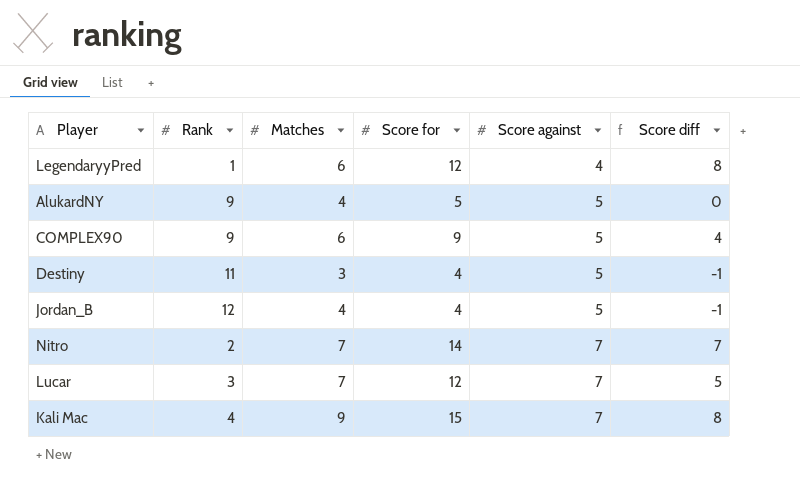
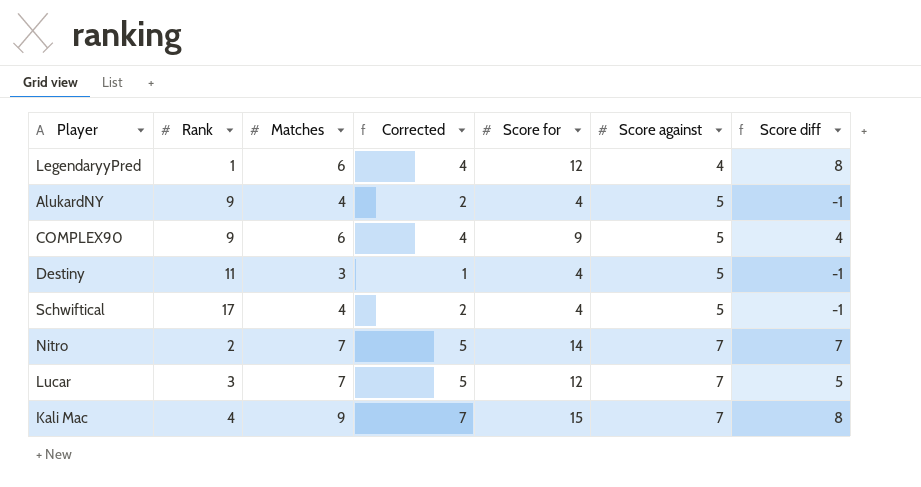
column Corrected | formula: none -> [Matches] - 2
row Jordan_B: 12 | 4 | 4 | 5 | -1 -> none
AlukardNY | Score for: 5 -> 4
AlukardNY | Score diff: 0 -> -1
row Schwiftical: none -> 17 | 4 | 2 | 4 | 5 | -1

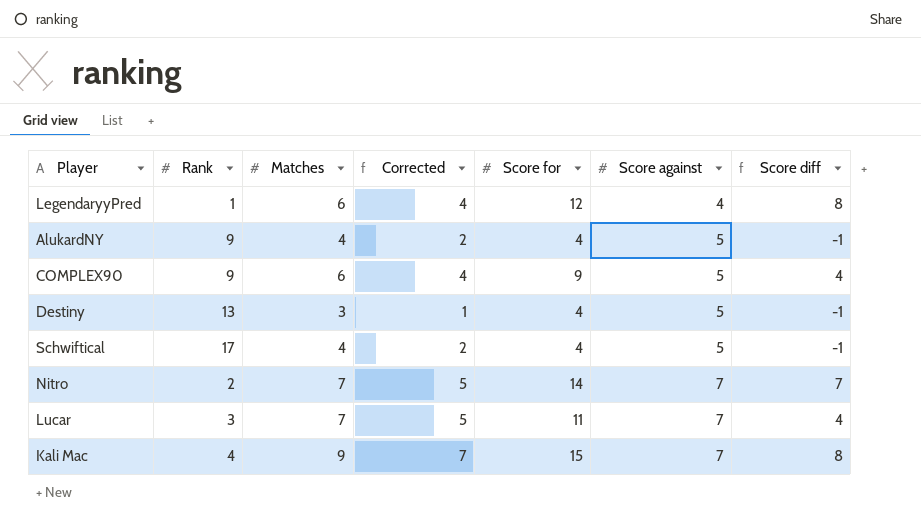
Destiny | Rank: 11 -> 13
Lucar | Score for: 12 -> 11
Lucar | Score diff: 5 -> 4

